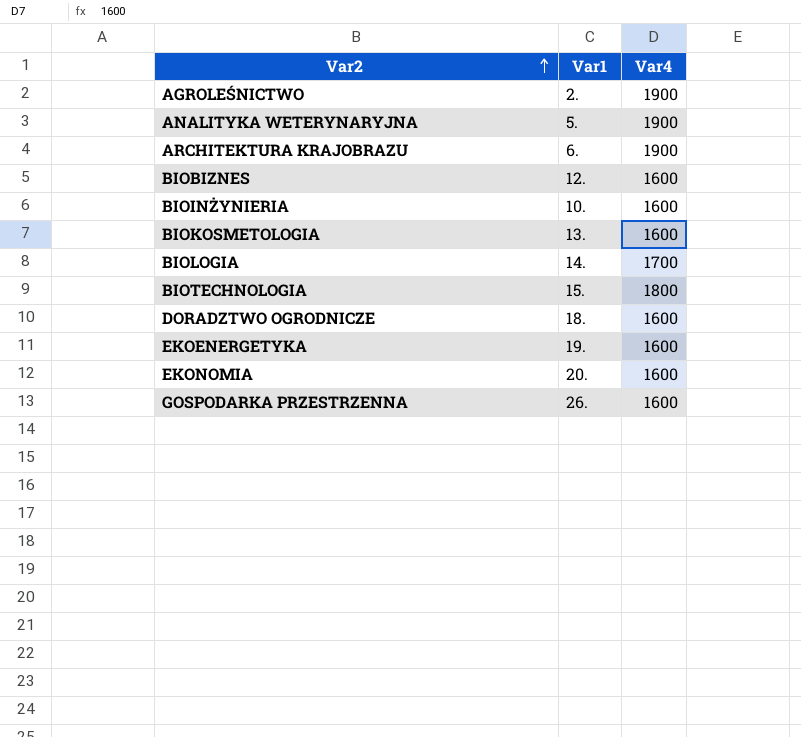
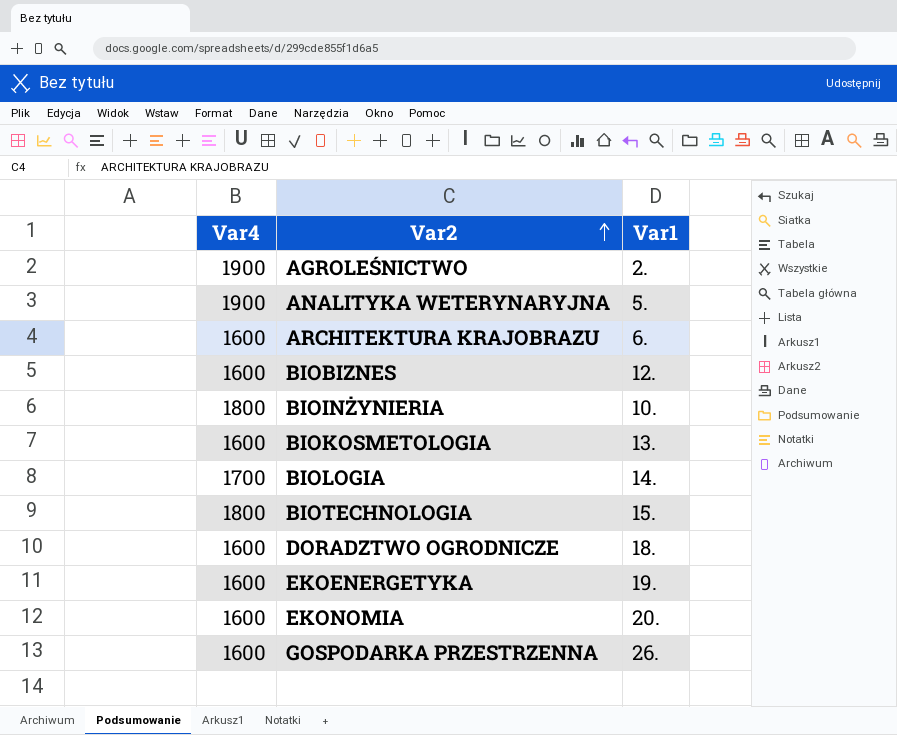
column Var4 | position: 3 -> 1
ARCHITEKTURA KRAJOBRAZU | Var4: 1900 -> 1600
BIOINŻYNIERIA | Var4: 1600 -> 1800

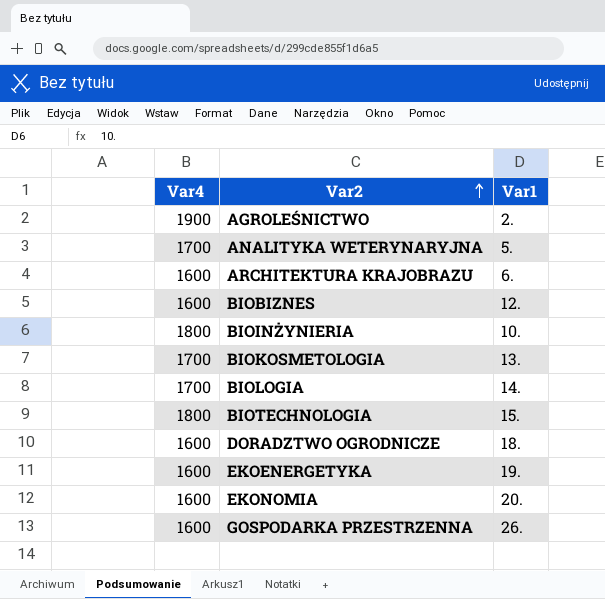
ANALITYKA WETERYNARYJNA | Var4: 1900 -> 1700
BIOKOSMETOLOGIA | Var4: 1600 -> 1700

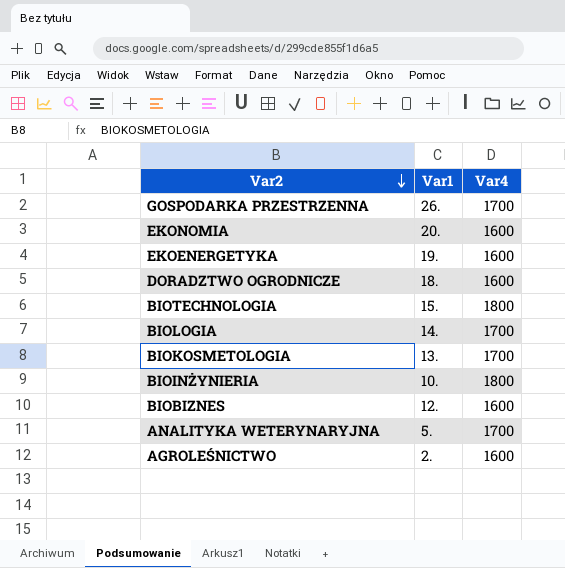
row order: Var2 ascending -> Var2 descending
column Var4 | position: 1 -> 3
row ARCHITEKTURA KRAJOBRAZU: 1600 | 6. -> none
GOSPODARKA PRZESTRZENNA | Var4: 1600 -> 1700
AGROLEŚNICTWO | Var4: 1900 -> 1600

